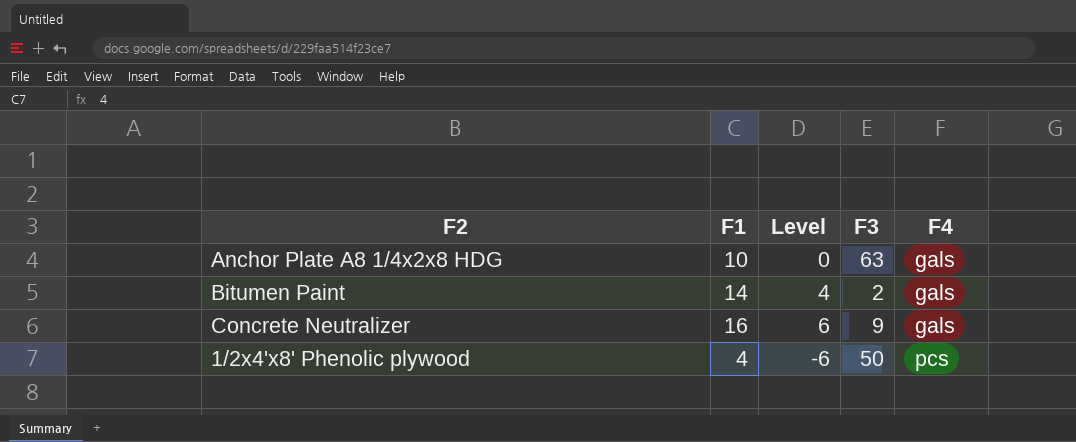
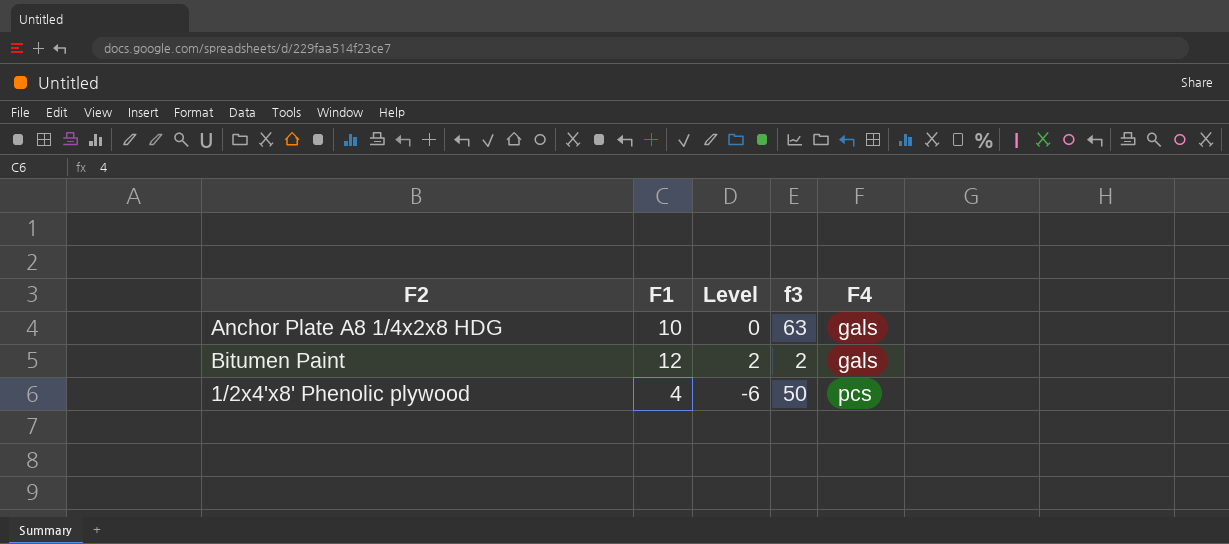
column name: F3 -> f3
row Concrete Neutralizer: 16 | 6 | 9 | gals -> none
Bitumen Paint | F1: 14 -> 12
Bitumen Paint | Level: 4 -> 2

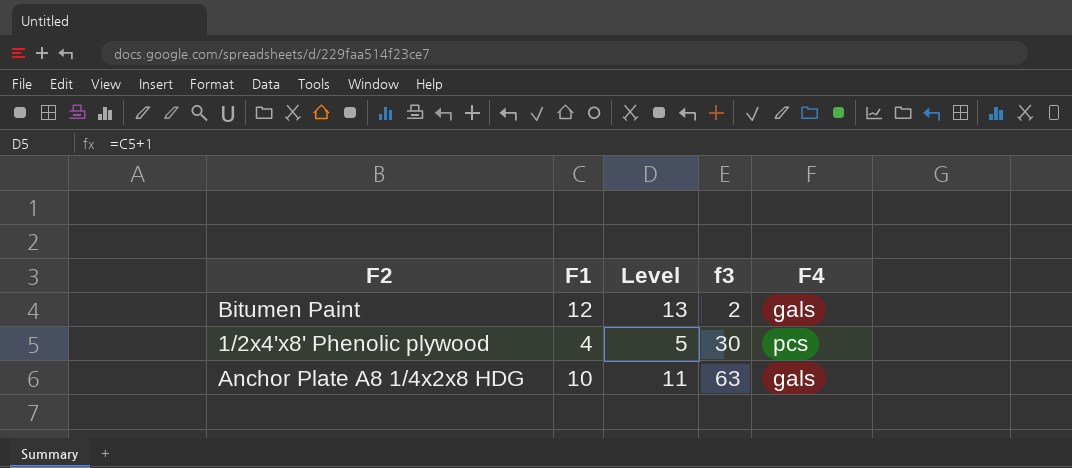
row order: F4 ascending -> f3 ascending
column Level | formula: [F1] - 10 -> [F1] + 1
1/2x4'x8' Phenolic plywood | f3: 50 -> 30

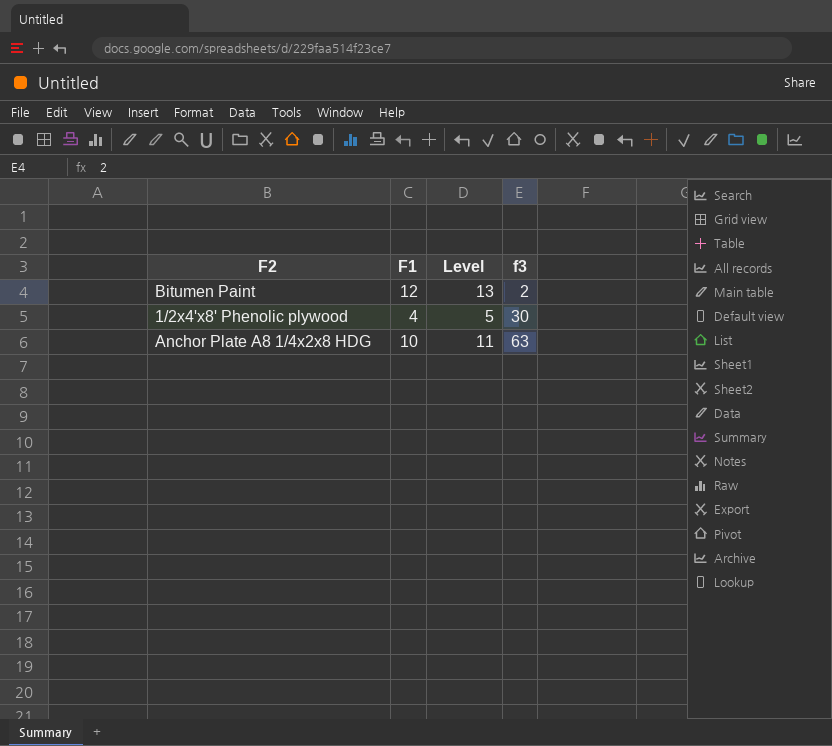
column F4 | position: 5 -> none

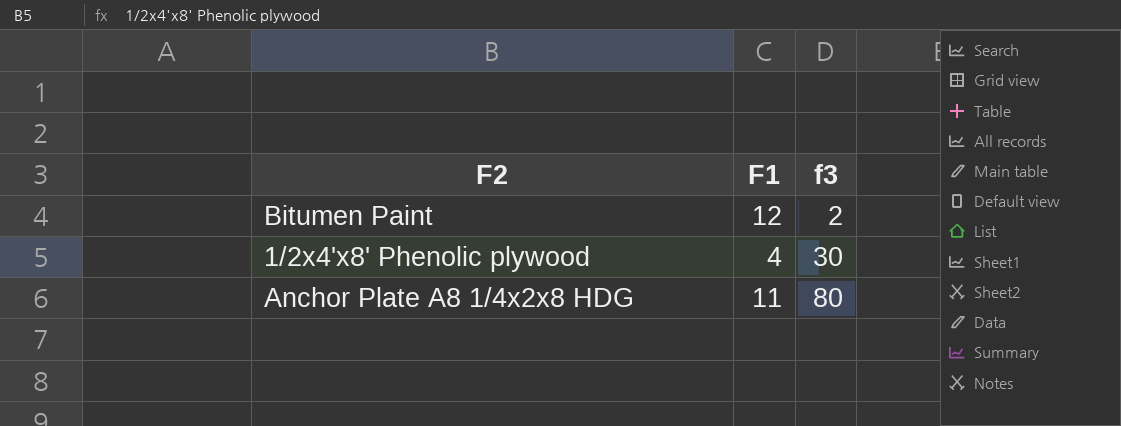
column Level | formula: [F1] + 1 -> none
Anchor Plate A8 1/4x2x8 HDG | F1: 10 -> 11
Anchor Plate A8 1/4x2x8 HDG | f3: 63 -> 80

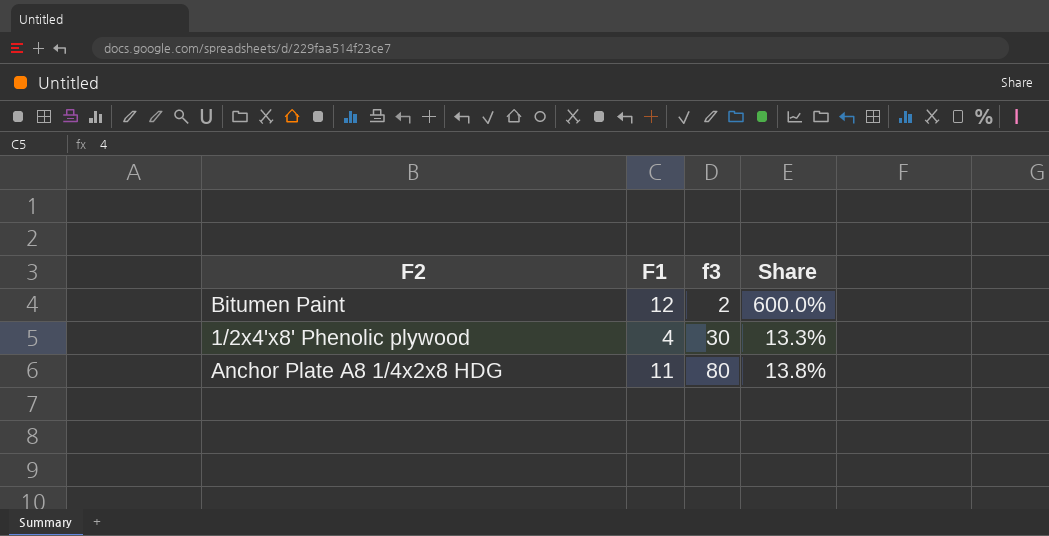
column Share | formula: none -> [F1] / [f3]

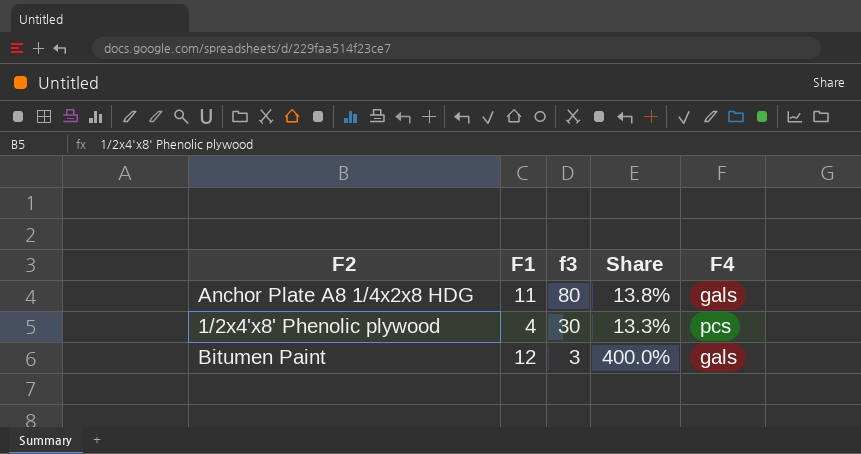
row order: f3 ascending -> f3 descending
column F4 | position: none -> 5
Bitumen Paint | f3: 2 -> 3
Bitumen Paint | Share: 600.0% -> 400.0%

